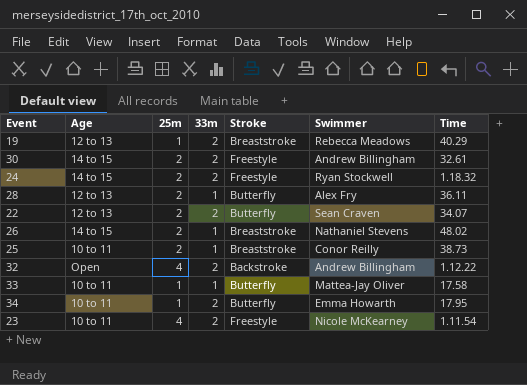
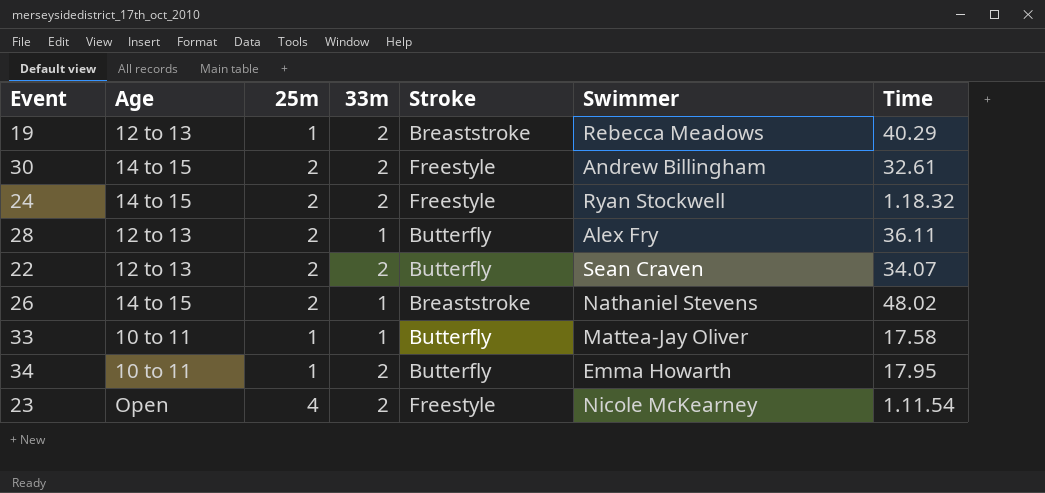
row 25: 10 to 11 | 2 | 1 | Breaststroke | Conor Reilly | 38.73 -> none
row 32: Open | 4 | 2 | Backstroke | Andrew Billingham | 1.12.22 -> none
23 | Age: 10 to 11 -> Open

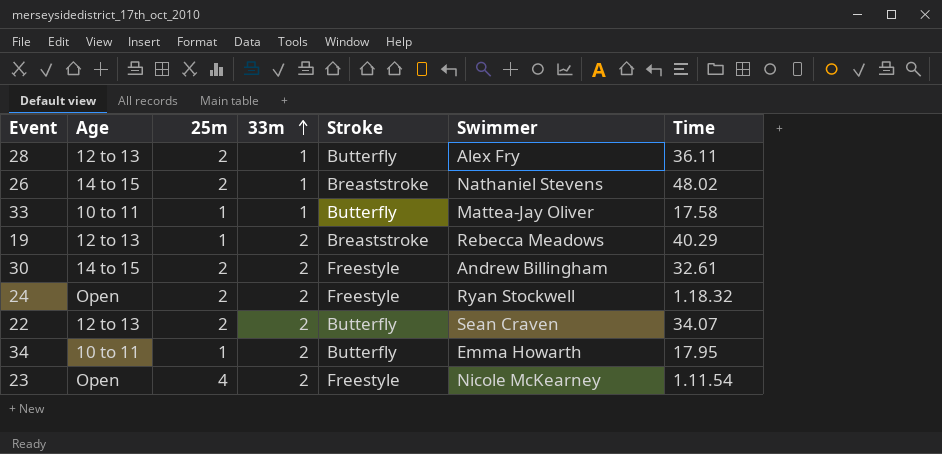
row order: none -> 33m ascending
24 | Age: 14 to 15 -> Open

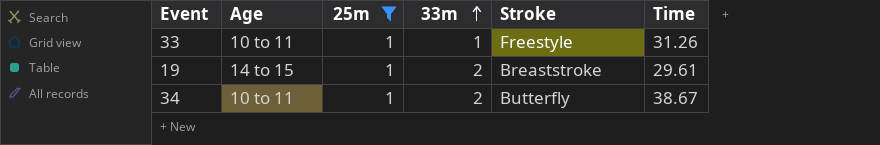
filter: none -> 25m = 1
column Swimmer | position: 6 -> none
33 | Stroke: Butterfly -> Freestyle
33 | Time: 17.58 -> 31.26
19 | Age: 12 to 13 -> 14 to 15
19 | Time: 40.29 -> 29.61
34 | Time: 17.95 -> 38.67

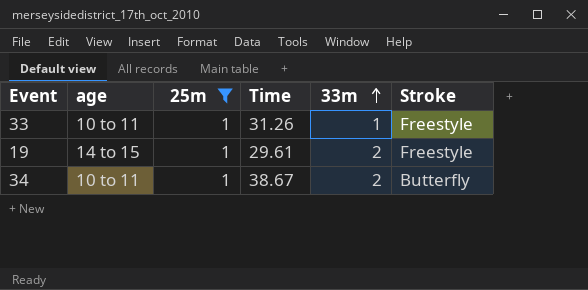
column name: Age -> age
column Time | position: 6 -> 4
19 | Stroke: Breaststroke -> Freestyle

